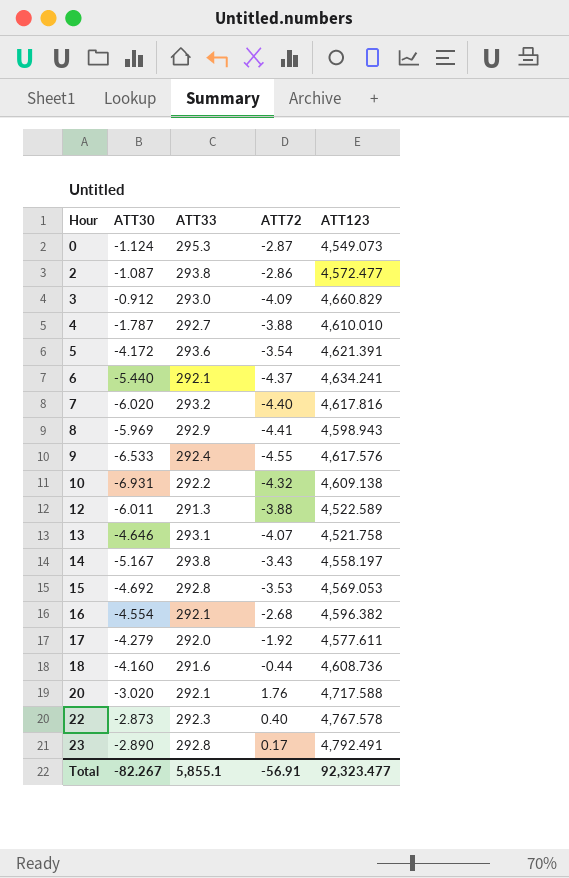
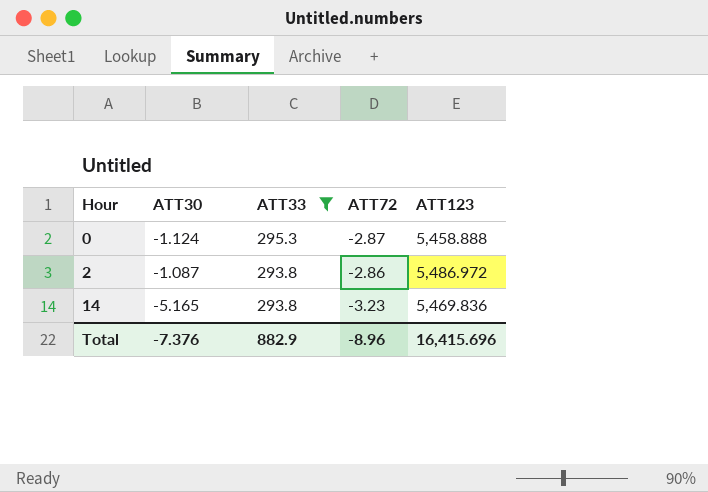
filter: none -> ATT33 >= 293.8
0 | ATT123: 4,549.073 -> 5,458.888
2 | ATT123: 4,572.477 -> 5,486.972
14 | ATT30: -5.167 -> -5.165
14 | ATT72: -3.43 -> -3.23
14 | ATT123: 4,558.197 -> 5,469.836
Total | ATT30: -82.267 -> -7.376
Total | ATT33: 5,855.1 -> 882.9
Total | ATT72: -56.91 -> -8.96
Total | ATT123: 92,323.477 -> 16,415.696

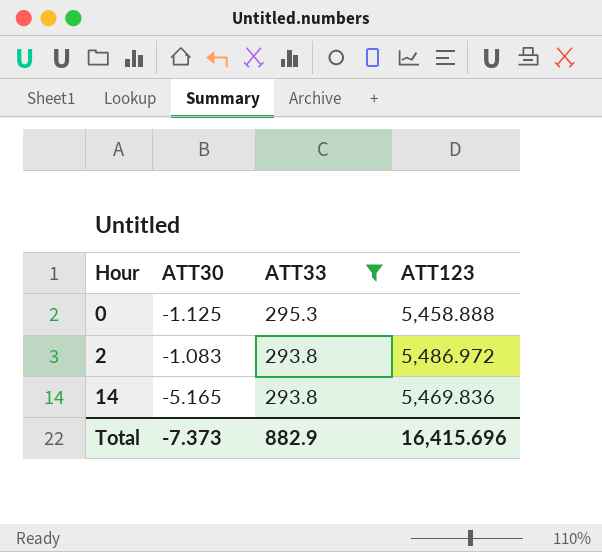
column ATT72 | position: 4 -> none
0 | ATT30: -1.124 -> -1.125
2 | ATT30: -1.087 -> -1.083
Total | ATT30: -7.376 -> -7.373

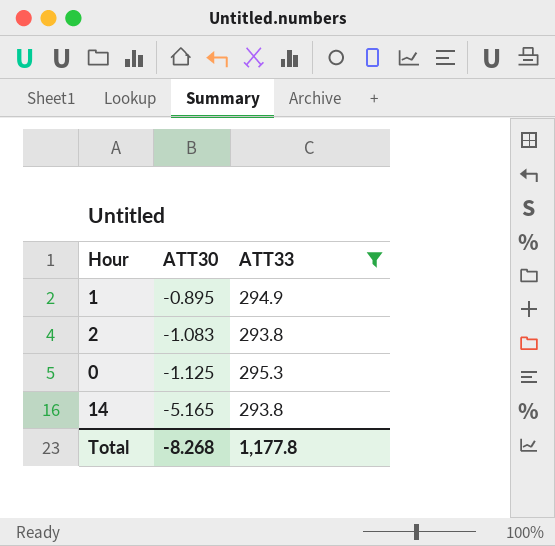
row order: Hour ascending -> ATT30 descending
column ATT123 | position: 4 -> none
row 1: none -> -0.895 | 294.9
Total | ATT30: -7.373 -> -8.268
Total | ATT33: 882.9 -> 1,177.8

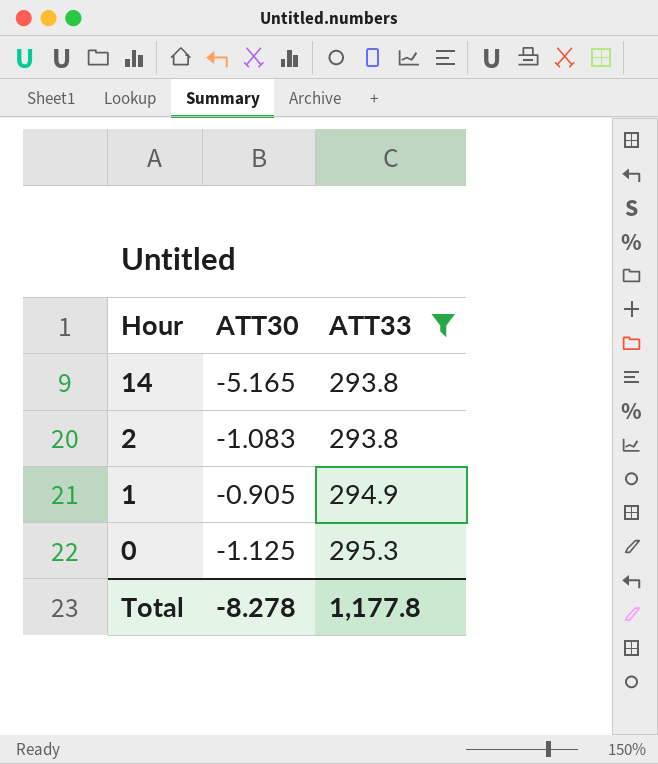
row order: ATT30 descending -> Hour descending
1 | ATT30: -0.895 -> -0.905
Total | ATT30: -8.268 -> -8.278

